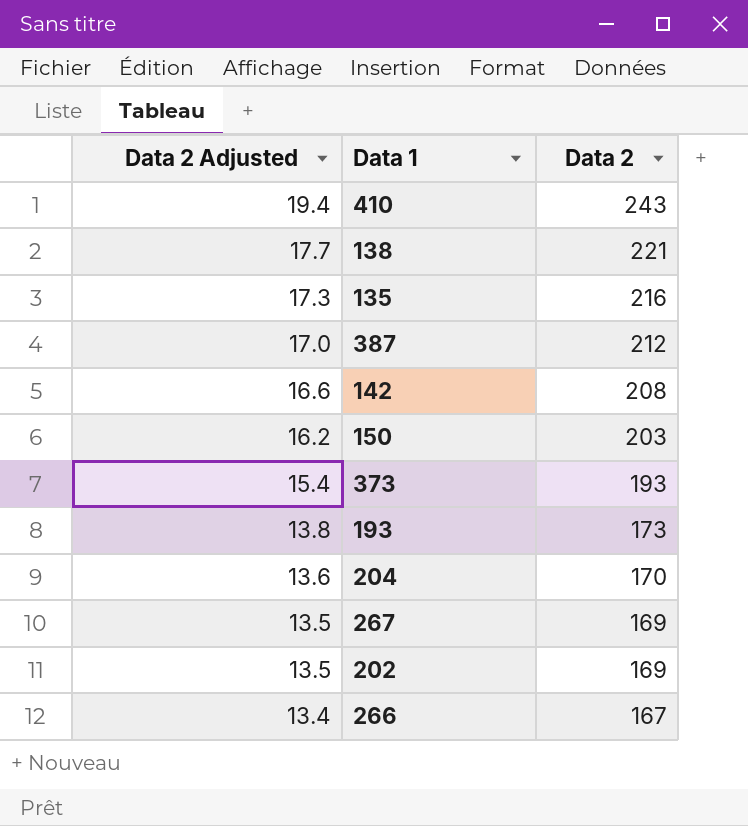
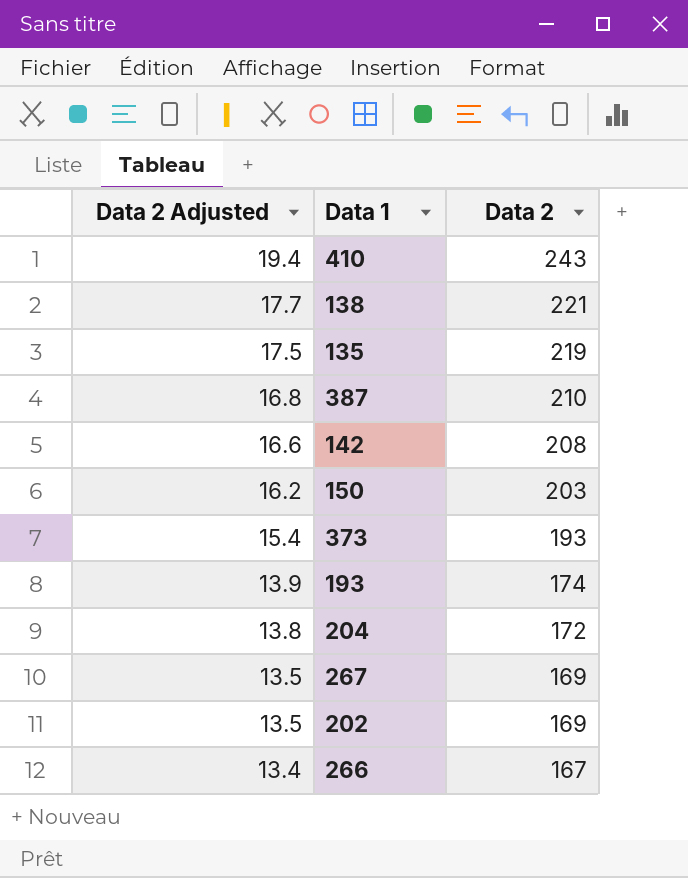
135 | Data 2 Adjusted: 17.3 -> 17.5
135 | Data 2: 216 -> 219
387 | Data 2 Adjusted: 17.0 -> 16.8
387 | Data 2: 212 -> 210
193 | Data 2 Adjusted: 13.8 -> 13.9
193 | Data 2: 173 -> 174
204 | Data 2 Adjusted: 13.6 -> 13.8
204 | Data 2: 170 -> 172

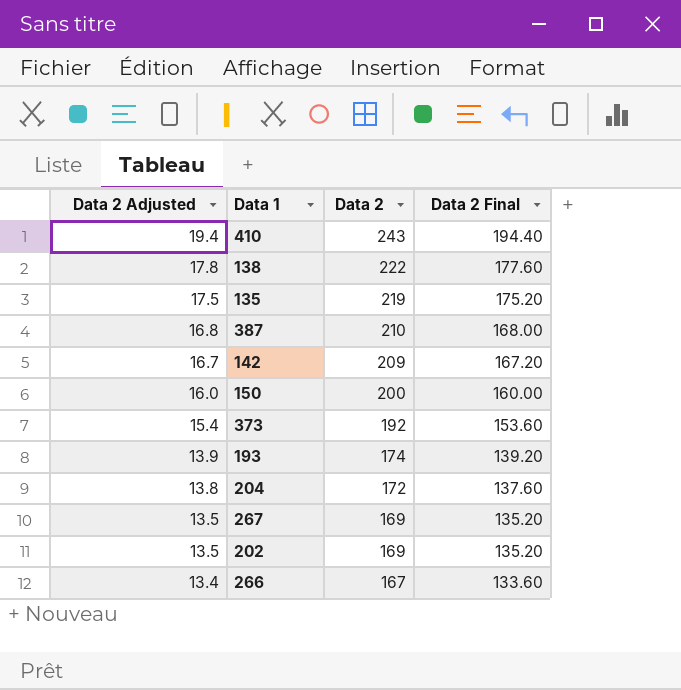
column Data 2 Final | formula: none -> [Data 2] * 0.8
138 | Data 2 Adjusted: 17.7 -> 17.8
138 | Data 2: 221 -> 222
142 | Data 2 Adjusted: 16.6 -> 16.7
142 | Data 2: 208 -> 209
150 | Data 2 Adjusted: 16.2 -> 16.0
150 | Data 2: 203 -> 200
373 | Data 2: 193 -> 192

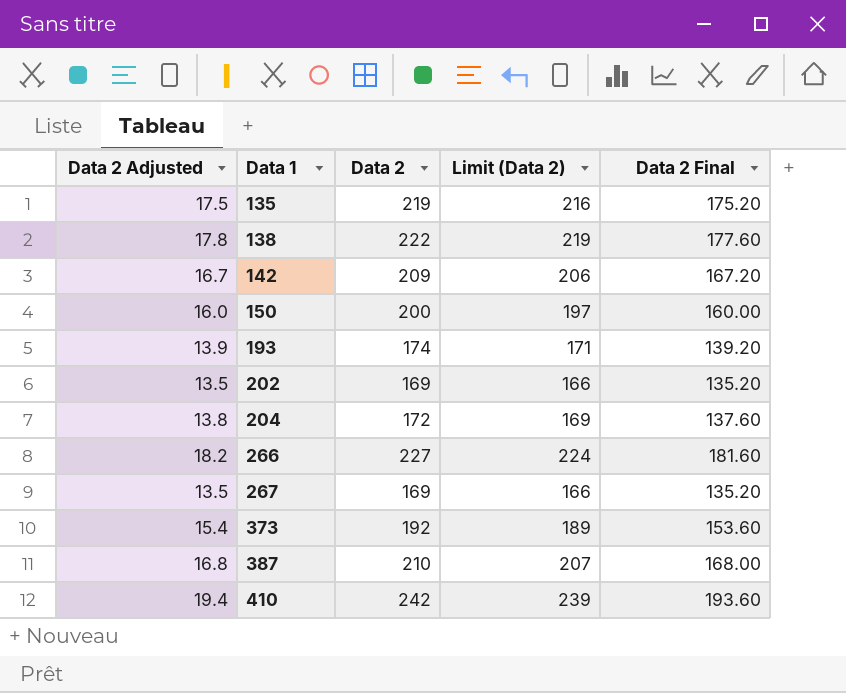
row order: Data 2 Adjusted descending -> Data 1 ascending
column Limit (Data 2) | formula: none -> [Data 2] - 3
266 | Data 2 Adjusted: 13.4 -> 18.2
266 | Data 2: 167 -> 227
266 | Data 2 Final: 133.60 -> 181.60
410 | Data 2: 243 -> 242
410 | Data 2 Final: 194.40 -> 193.60

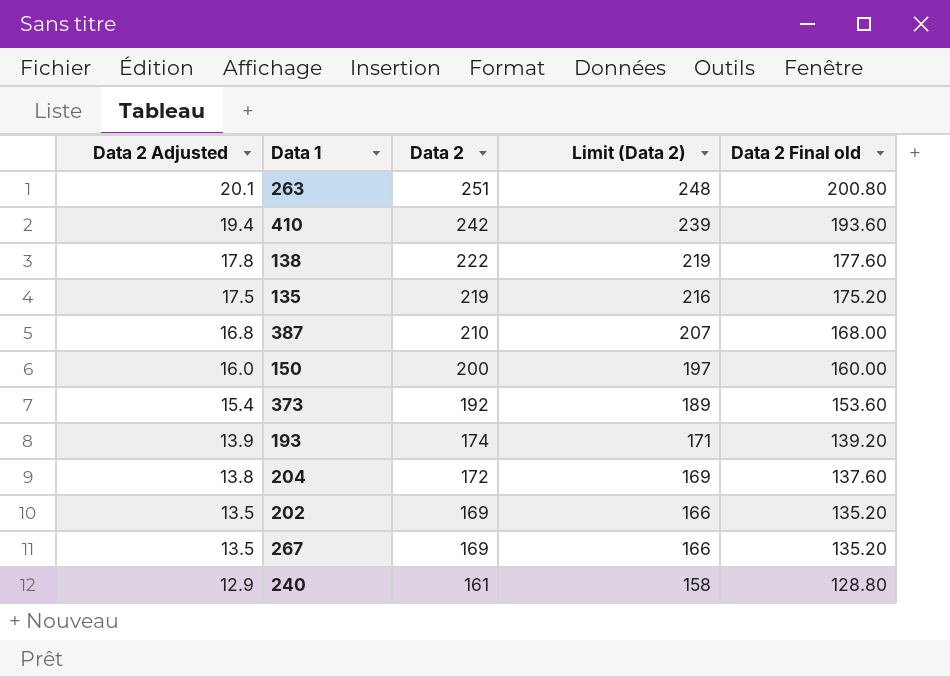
row order: Data 1 ascending -> Data 2 Adjusted descending
column name: Data 2 Final -> Data 2 Final old
row 142: 16.7 | 209 | 206 | 167.20 -> none
row 266: 18.2 | 227 | 224 | 181.60 -> none
row 263: none -> 20.1 | 251 | 248 | 200.80
row 240: none -> 12.9 | 161 | 158 | 128.80

